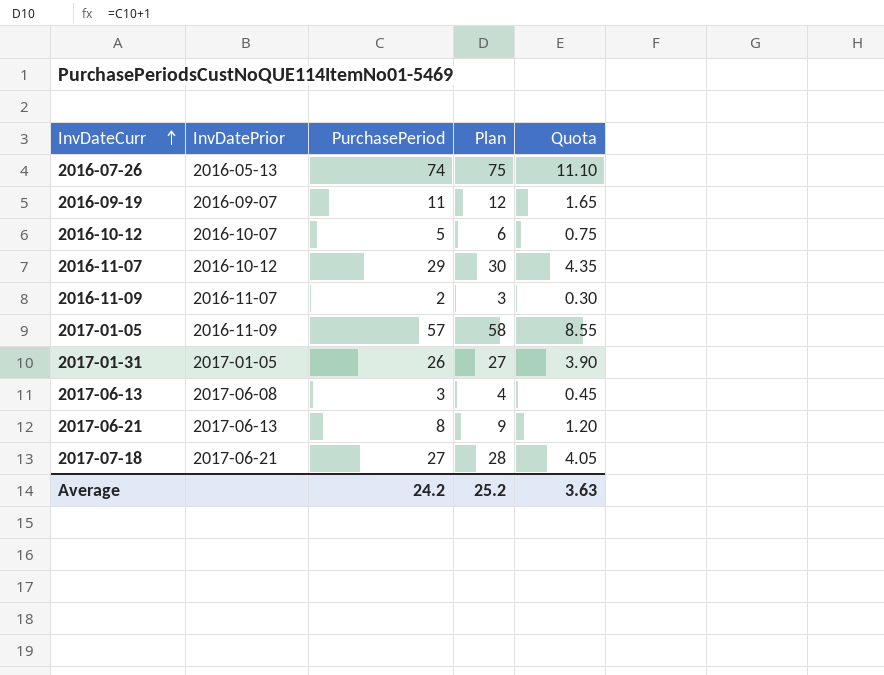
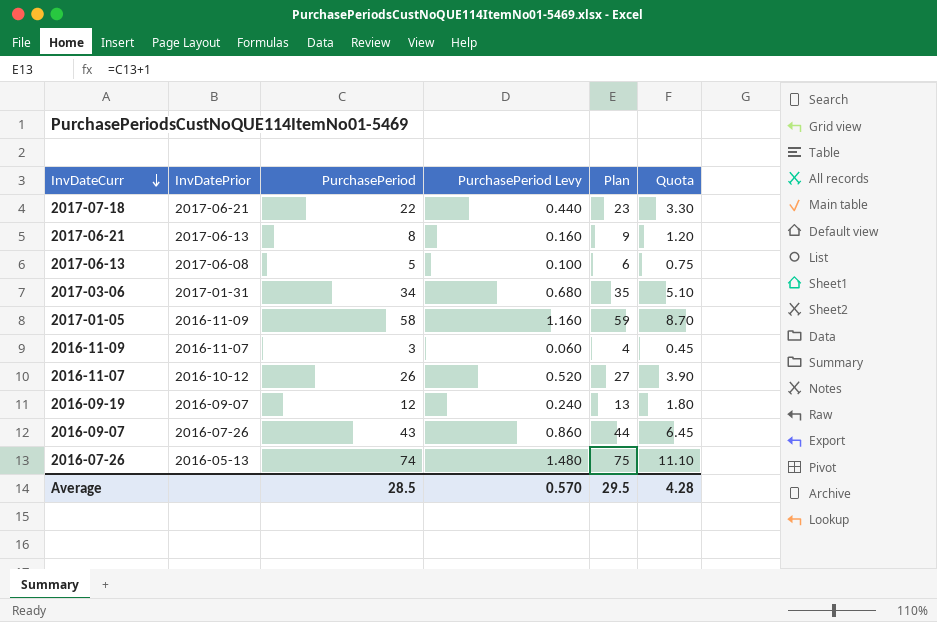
row order: InvDateCurr ascending -> InvDateCurr descending
column PurchasePeriod Levy | formula: none -> [PurchasePeriod] * 0.02
row 2016-10-12: 2016-10-07 | 5 | 6 | 0.75 -> none
row 2017-01-31: 2017-01-05 | 26 | 27 | 3.90 -> none
2017-07-18 | PurchasePeriod: 27 -> 22
2017-07-18 | Plan: 28 -> 23
2017-07-18 | Quota: 4.05 -> 3.30
2017-06-13 | PurchasePeriod: 3 -> 5
2017-06-13 | Plan: 4 -> 6
2017-06-13 | Quota: 0.45 -> 0.75
row 2017-03-06: none -> 2017-01-31 | 34 | 0.680 | 35 | 5.10
2017-01-05 | PurchasePeriod: 57 -> 58
2017-01-05 | Plan: 58 -> 59
2017-01-05 | Quota: 8.55 -> 8.70
2016-11-09 | PurchasePeriod: 2 -> 3
2016-11-09 | Plan: 3 -> 4
2016-11-09 | Quota: 0.30 -> 0.45
2016-11-07 | PurchasePeriod: 29 -> 26
2016-11-07 | Plan: 30 -> 27
2016-11-07 | Quota: 4.35 -> 3.90
2016-09-19 | PurchasePeriod: 11 -> 12
2016-09-19 | Plan: 12 -> 13
2016-09-19 | Quota: 1.65 -> 1.80
row 2016-09-07: none -> 2016-07-26 | 43 | 0.860 | 44 | 6.45
Average | PurchasePeriod: 24.2 -> 28.5
Average | Plan: 25.2 -> 29.5
Average | Quota: 3.63 -> 4.28

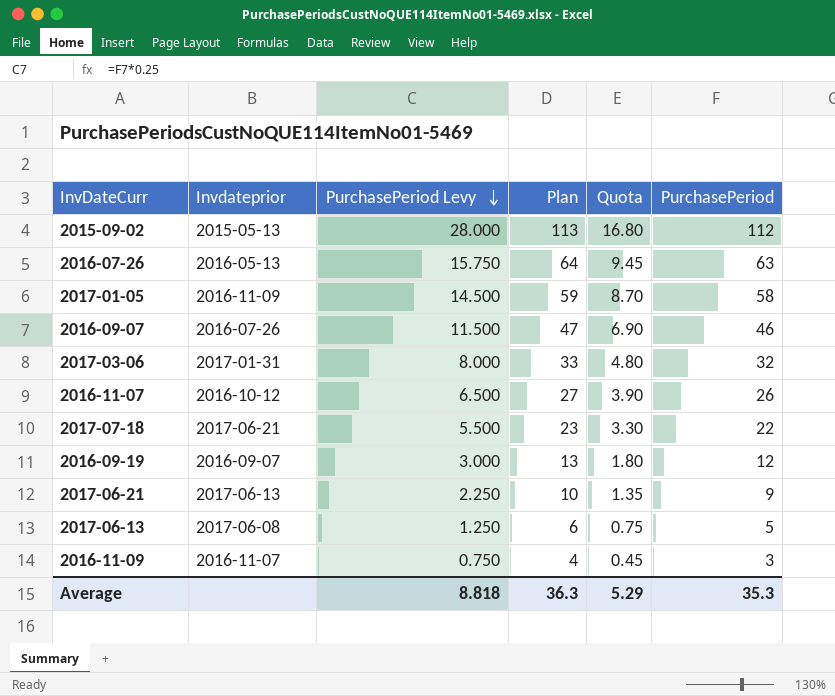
row order: InvDateCurr descending -> PurchasePeriod Levy descending
column name: InvDatePrior -> Invdateprior
column PurchasePeriod Levy | formula: [PurchasePeriod] * 0.02 -> [PurchasePeriod] * 0.25
column PurchasePeriod | position: 3 -> 6
row 2015-09-02: none -> 2015-05-13 | 28.000 | 113 | 16.80 | 112
2016-07-26 | Plan: 75 -> 64
2016-07-26 | Quota: 11.10 -> 9.45
2016-07-26 | PurchasePeriod: 74 -> 63
2016-09-07 | Plan: 44 -> 47
2016-09-07 | Quota: 6.45 -> 6.90
2016-09-07 | PurchasePeriod: 43 -> 46
2017-03-06 | Plan: 35 -> 33
2017-03-06 | Quota: 5.10 -> 4.80
2017-03-06 | PurchasePeriod: 34 -> 32
2017-06-21 | Plan: 9 -> 10
2017-06-21 | Quota: 1.20 -> 1.35
2017-06-21 | PurchasePeriod: 8 -> 9
Average | PurchasePeriod Levy: 0.570 -> 8.818
Average | Plan: 29.5 -> 36.3
Average | Quota: 4.28 -> 5.29
Average | PurchasePeriod: 28.5 -> 35.3

